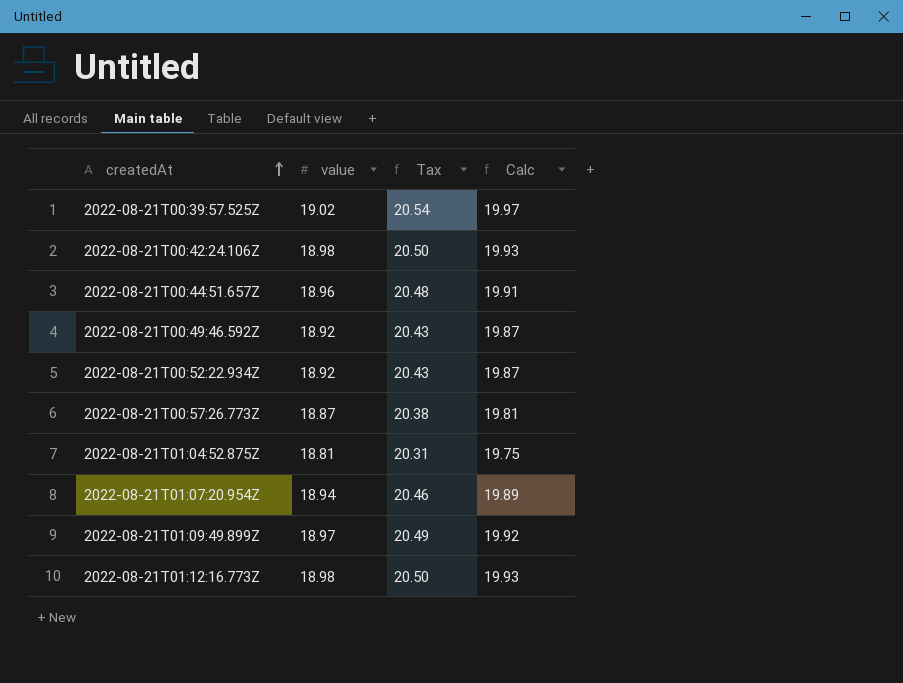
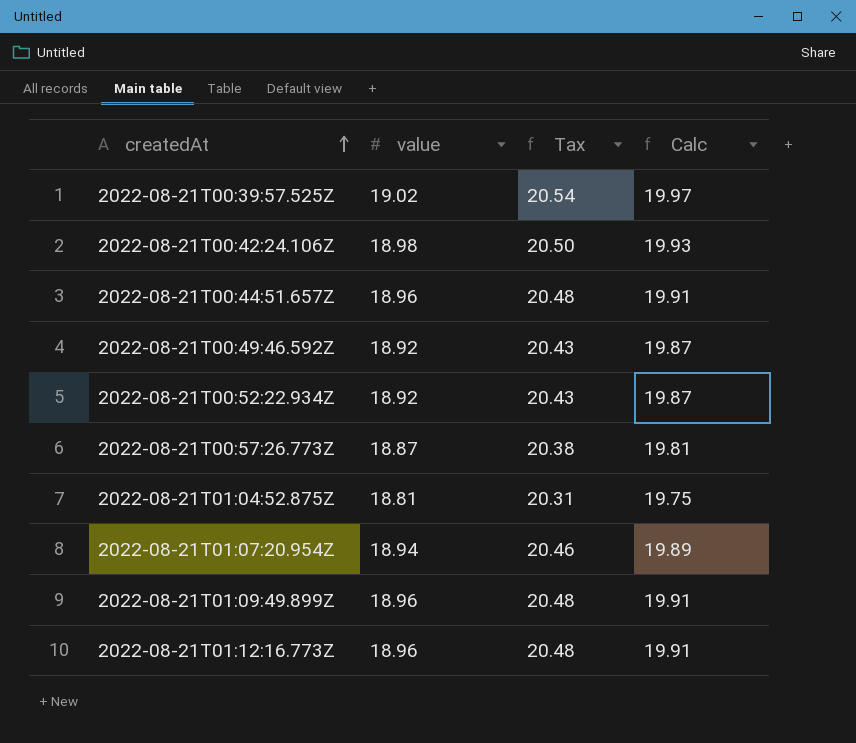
2022-08-21T01:09:49.899Z | value: 18.97 -> 18.96
2022-08-21T01:09:49.899Z | Tax: 20.49 -> 20.48
2022-08-21T01:09:49.899Z | Calc: 19.92 -> 19.91
2022-08-21T01:12:16.773Z | value: 18.98 -> 18.96
2022-08-21T01:12:16.773Z | Tax: 20.50 -> 20.48
2022-08-21T01:12:16.773Z | Calc: 19.93 -> 19.91

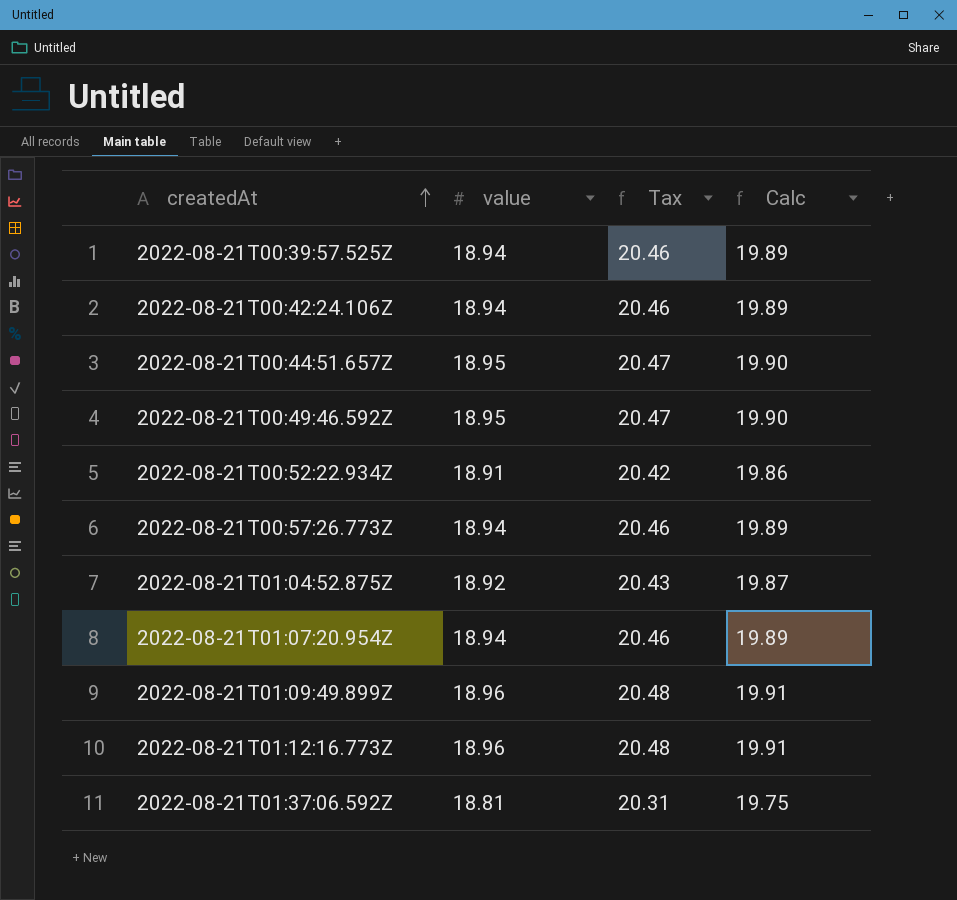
2022-08-21T00:39:57.525Z | value: 19.02 -> 18.94
2022-08-21T00:39:57.525Z | Tax: 20.54 -> 20.46
2022-08-21T00:39:57.525Z | Calc: 19.97 -> 19.89
2022-08-21T00:42:24.106Z | value: 18.98 -> 18.94
2022-08-21T00:42:24.106Z | Tax: 20.50 -> 20.46
2022-08-21T00:42:24.106Z | Calc: 19.93 -> 19.89
2022-08-21T00:44:51.657Z | value: 18.96 -> 18.95
2022-08-21T00:44:51.657Z | Tax: 20.48 -> 20.47
2022-08-21T00:44:51.657Z | Calc: 19.91 -> 19.90
2022-08-21T00:49:46.592Z | value: 18.92 -> 18.95
2022-08-21T00:49:46.592Z | Tax: 20.43 -> 20.47
2022-08-21T00:49:46.592Z | Calc: 19.87 -> 19.90
2022-08-21T00:52:22.934Z | value: 18.92 -> 18.91
2022-08-21T00:52:22.934Z | Tax: 20.43 -> 20.42
2022-08-21T00:52:22.934Z | Calc: 19.87 -> 19.86
2022-08-21T00:57:26.773Z | value: 18.87 -> 18.94
2022-08-21T00:57:26.773Z | Tax: 20.38 -> 20.46
2022-08-21T00:57:26.773Z | Calc: 19.81 -> 19.89
2022-08-21T01:04:52.875Z | value: 18.81 -> 18.92
2022-08-21T01:04:52.875Z | Tax: 20.31 -> 20.43
2022-08-21T01:04:52.875Z | Calc: 19.75 -> 19.87
row 2022-08-21T01:37:06.592Z: none -> 18.81 | 20.31 | 19.75

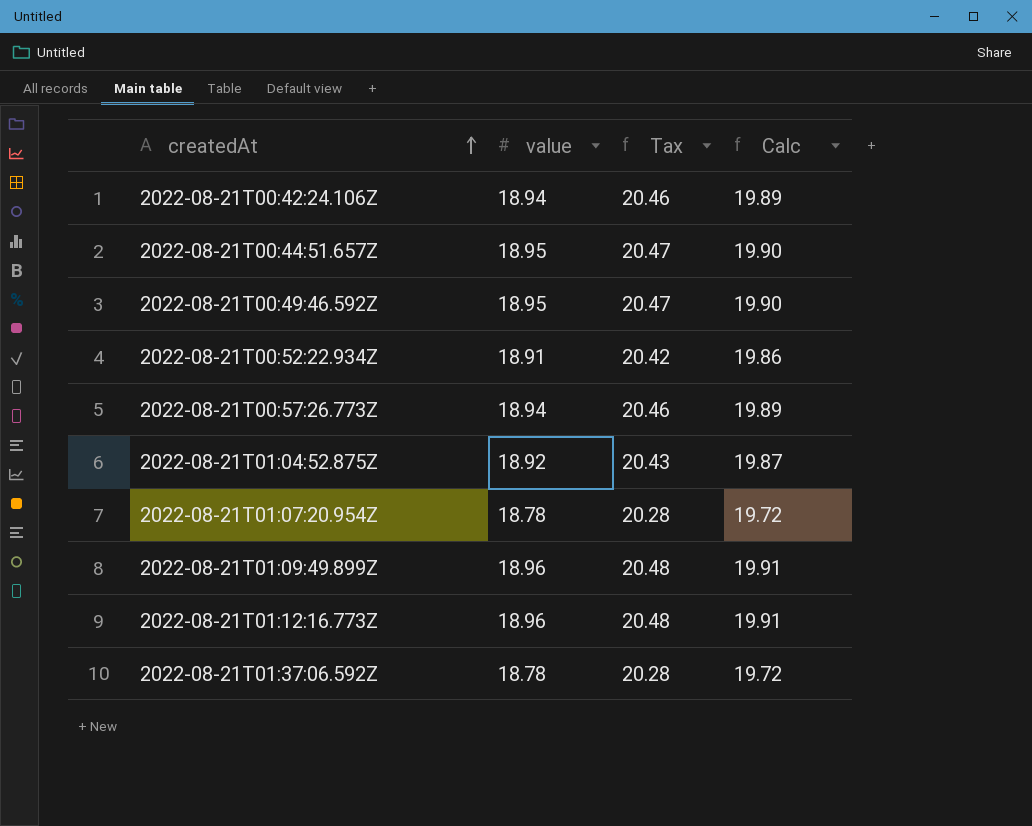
row 2022-08-21T00:39:57.525Z: 18.94 | 20.46 | 19.89 -> none
2022-08-21T01:07:20.954Z | value: 18.94 -> 18.78
2022-08-21T01:07:20.954Z | Tax: 20.46 -> 20.28
2022-08-21T01:07:20.954Z | Calc: 19.89 -> 19.72
2022-08-21T01:37:06.592Z | value: 18.81 -> 18.78
2022-08-21T01:37:06.592Z | Tax: 20.31 -> 20.28
2022-08-21T01:37:06.592Z | Calc: 19.75 -> 19.72

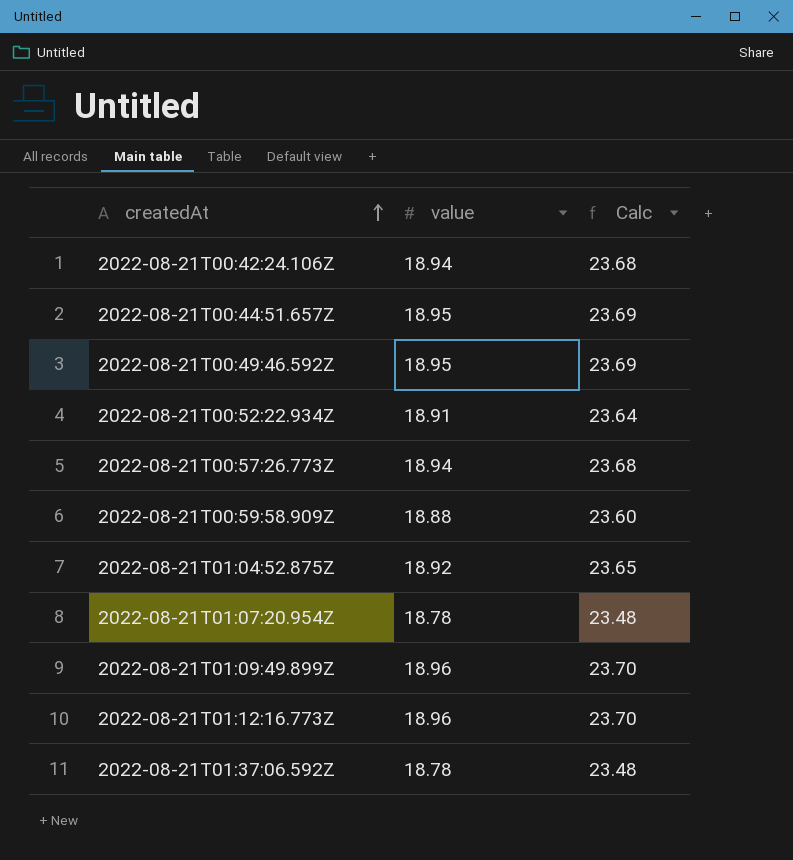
column Tax | formula: [value] * 1.08 -> none
column Calc | formula: [value] * 1.05 -> [value] * 1.25
row 2022-08-21T00:59:58.909Z: none -> 18.88 | 23.60

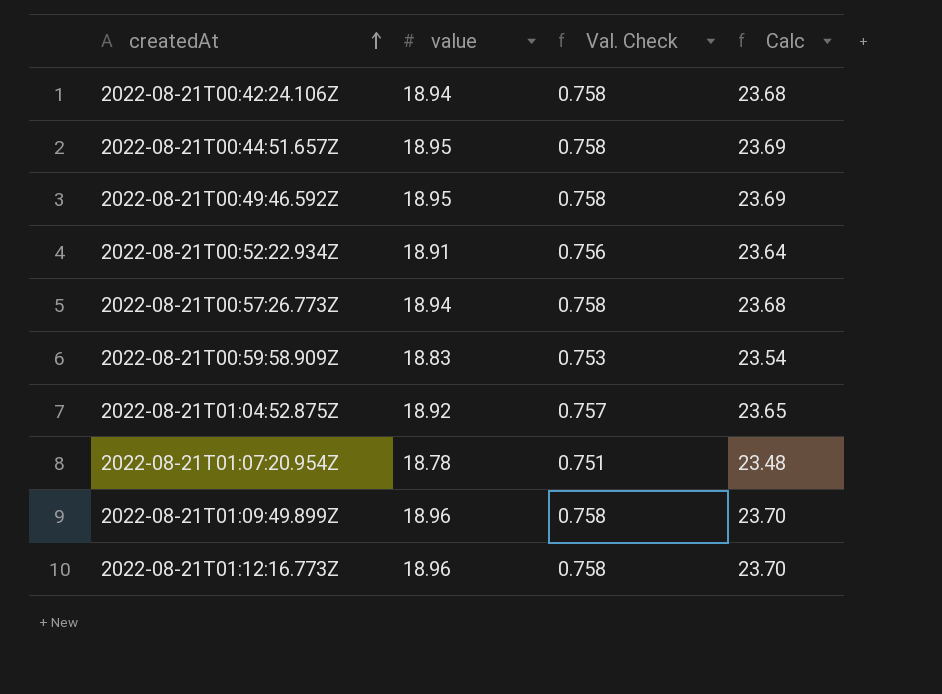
column Val. Check | formula: none -> [value] * 0.04
row 2022-08-21T01:37:06.592Z: 18.78 | 23.48 -> none
2022-08-21T00:59:58.909Z | value: 18.88 -> 18.83
2022-08-21T00:59:58.909Z | Calc: 23.60 -> 23.54

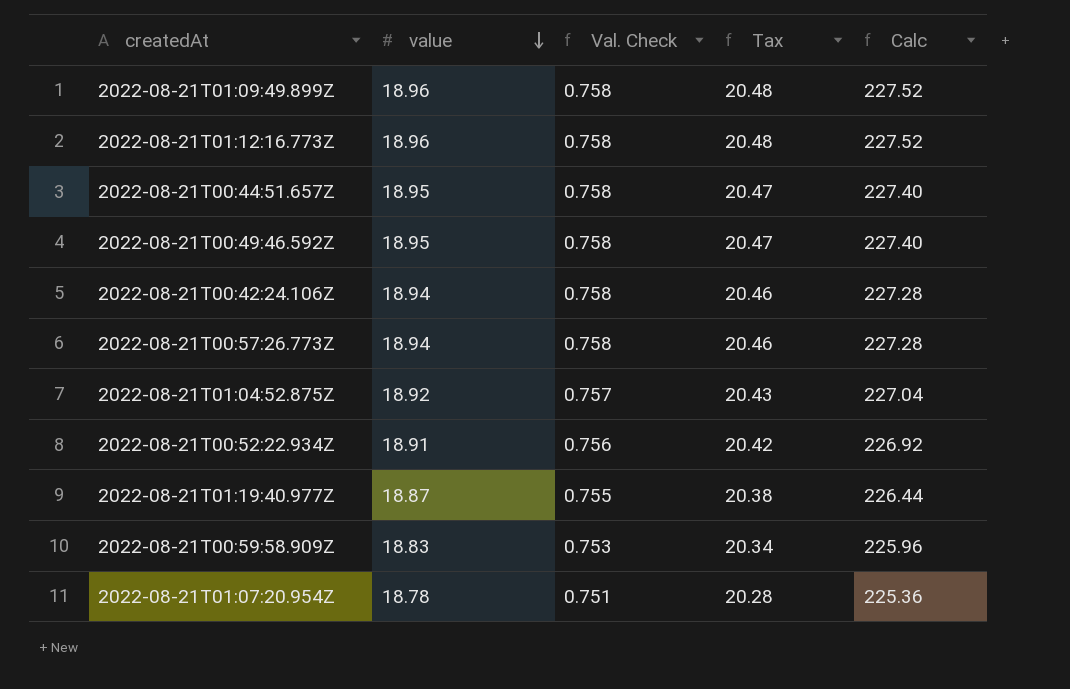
row order: createdAt ascending -> value descending
column Tax | formula: none -> [value] * 1.08
column Calc | formula: [value] * 1.25 -> [value] * 12
row 2022-08-21T01:19:40.977Z: none -> 18.87 | 0.755 | 20.38 | 226.44

